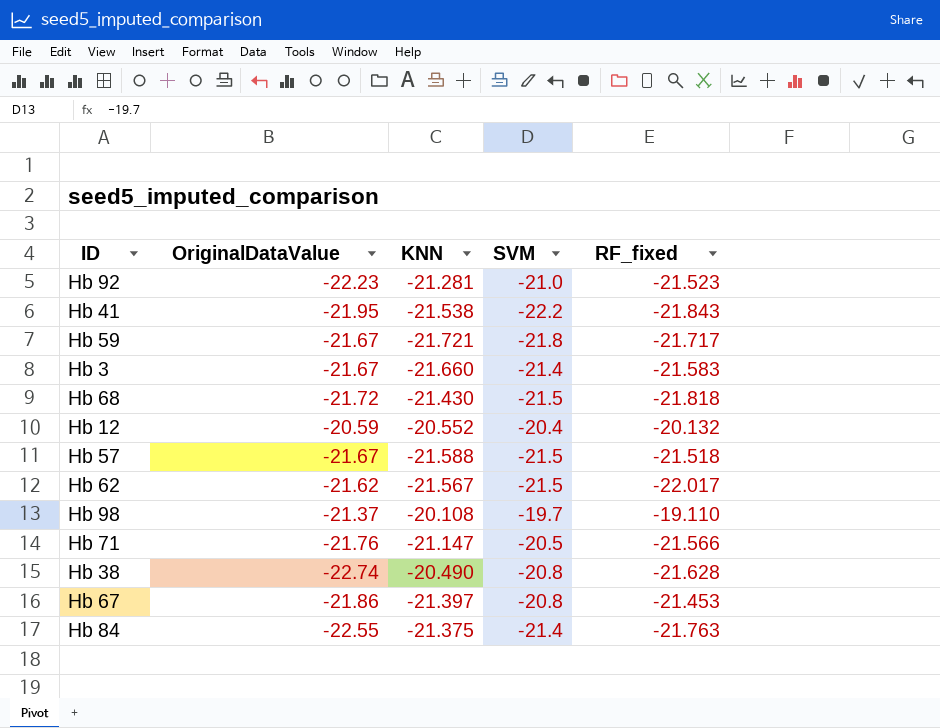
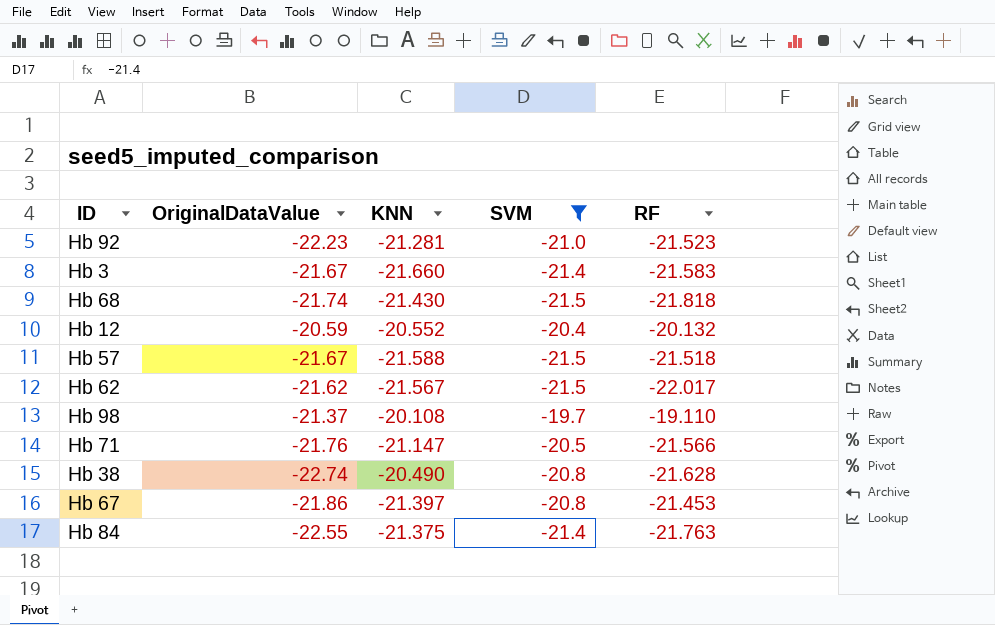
filter: none -> SVM >= -21.5
column name: RF_fixed -> RF
Hb 68 | OriginalDataValue: -21.72 -> -21.74

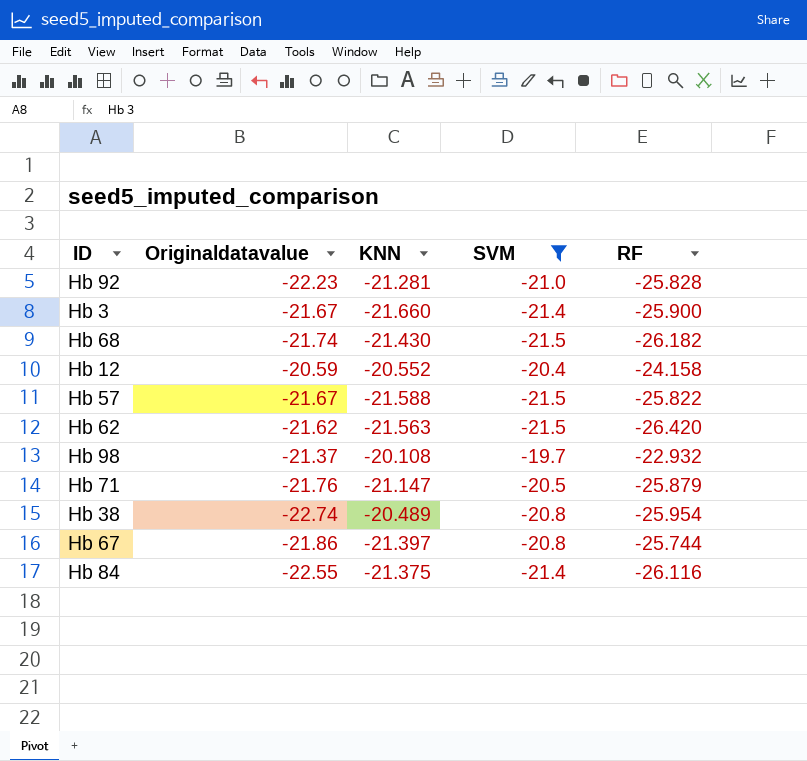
column name: OriginalDataValue -> Originaldatavalue
Hb 92 | RF: -21.523 -> -25.828
Hb 3 | RF: -21.583 -> -25.900
Hb 68 | RF: -21.818 -> -26.182
Hb 12 | RF: -20.132 -> -24.158
Hb 57 | RF: -21.518 -> -25.822
Hb 62 | KNN: -21.567 -> -21.563
Hb 62 | RF: -22.017 -> -26.420
Hb 98 | RF: -19.110 -> -22.932
Hb 71 | RF: -21.566 -> -25.879
Hb 38 | KNN: -20.490 -> -20.489
Hb 38 | RF: -21.628 -> -25.954
Hb 67 | RF: -21.453 -> -25.744
Hb 84 | RF: -21.763 -> -26.116

